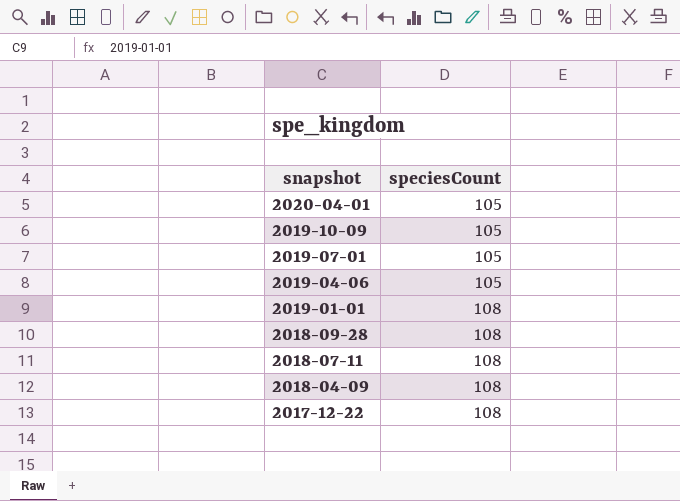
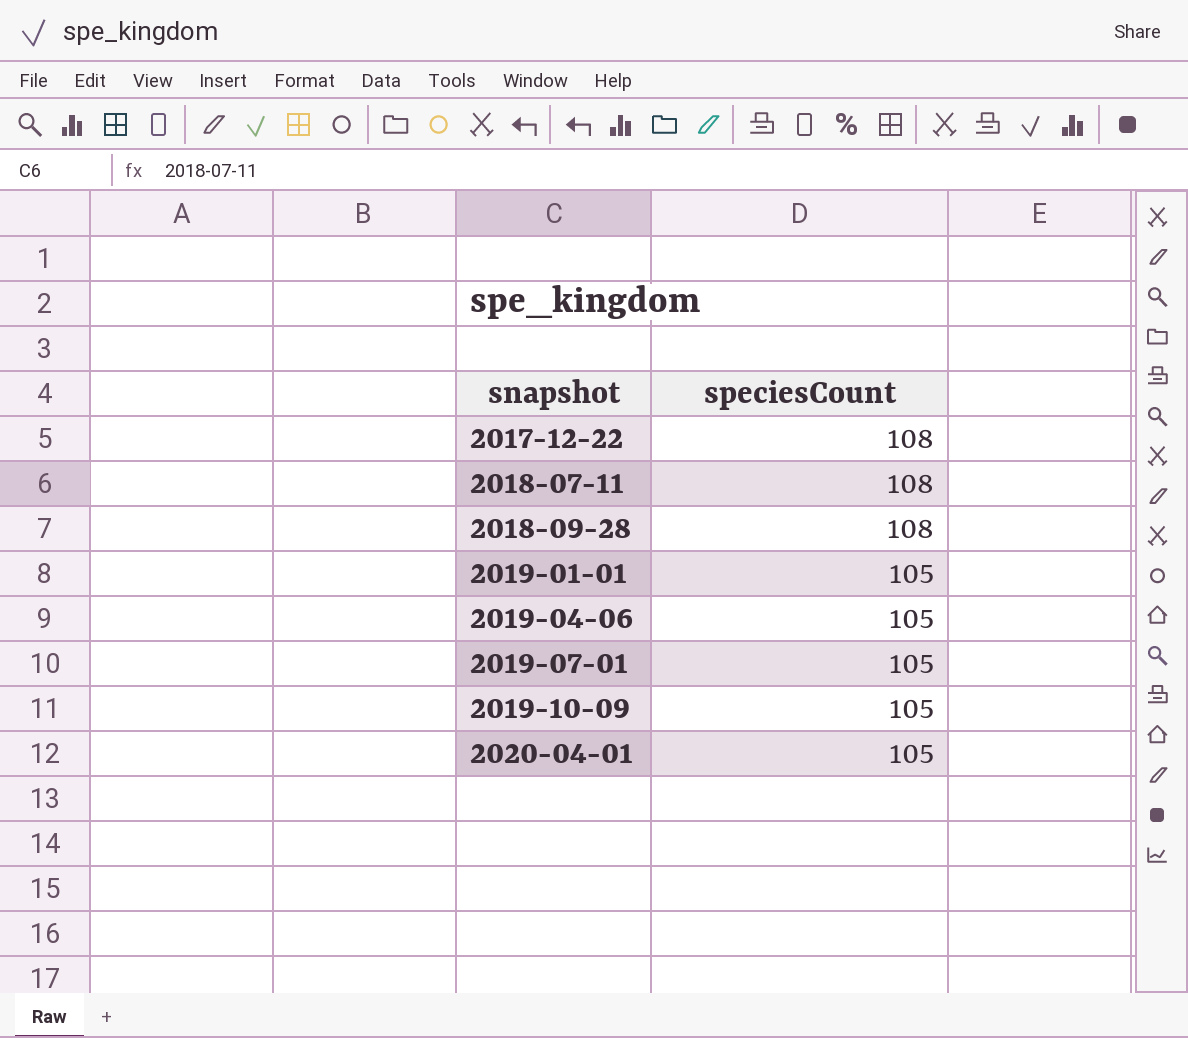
row order: snapshot descending -> snapshot ascending
row 2018-04-09: 108 -> none
2019-01-01 | speciesCount: 108 -> 105

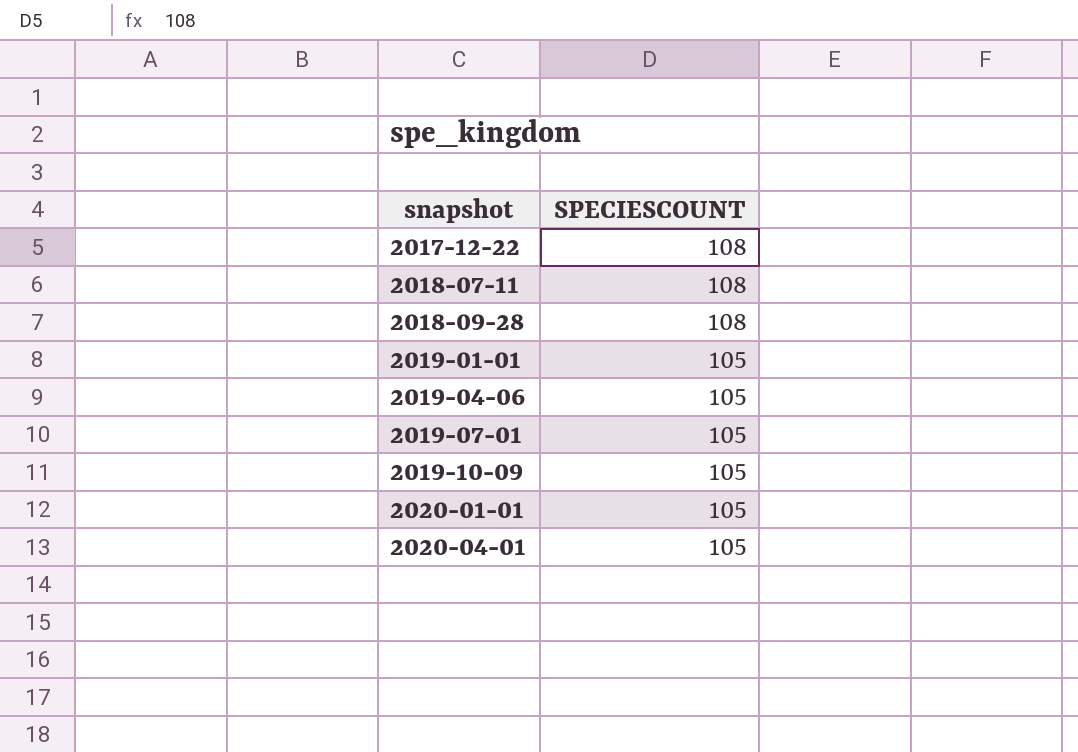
column name: speciesCount -> SPECIESCOUNT
row 2020-01-01: none -> 105

